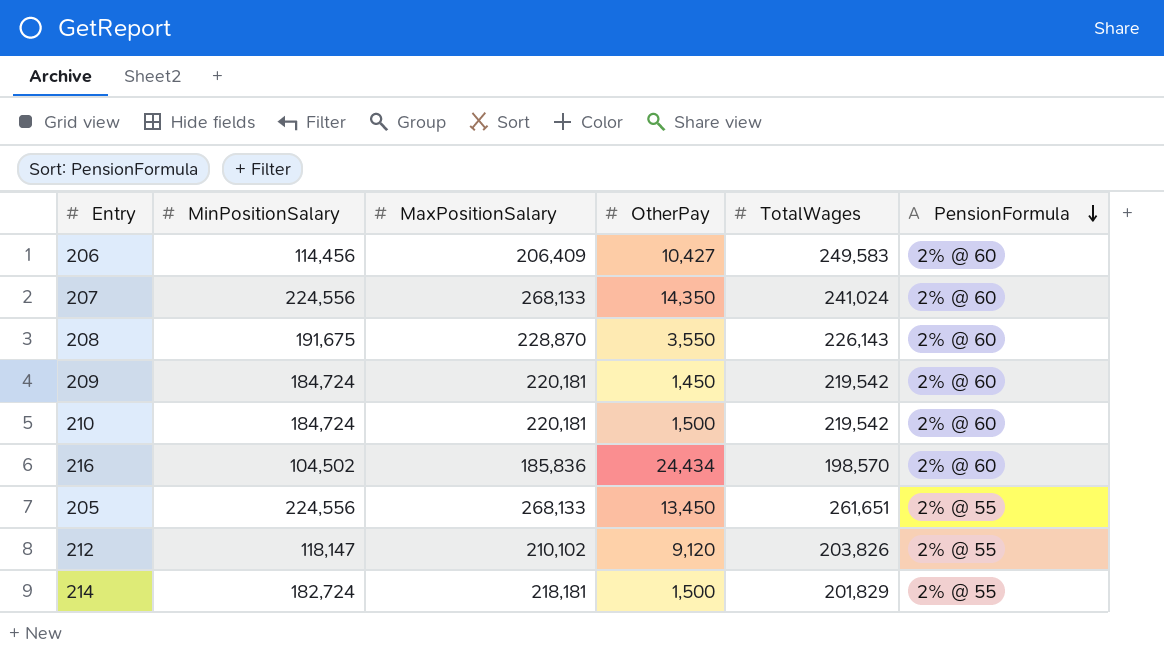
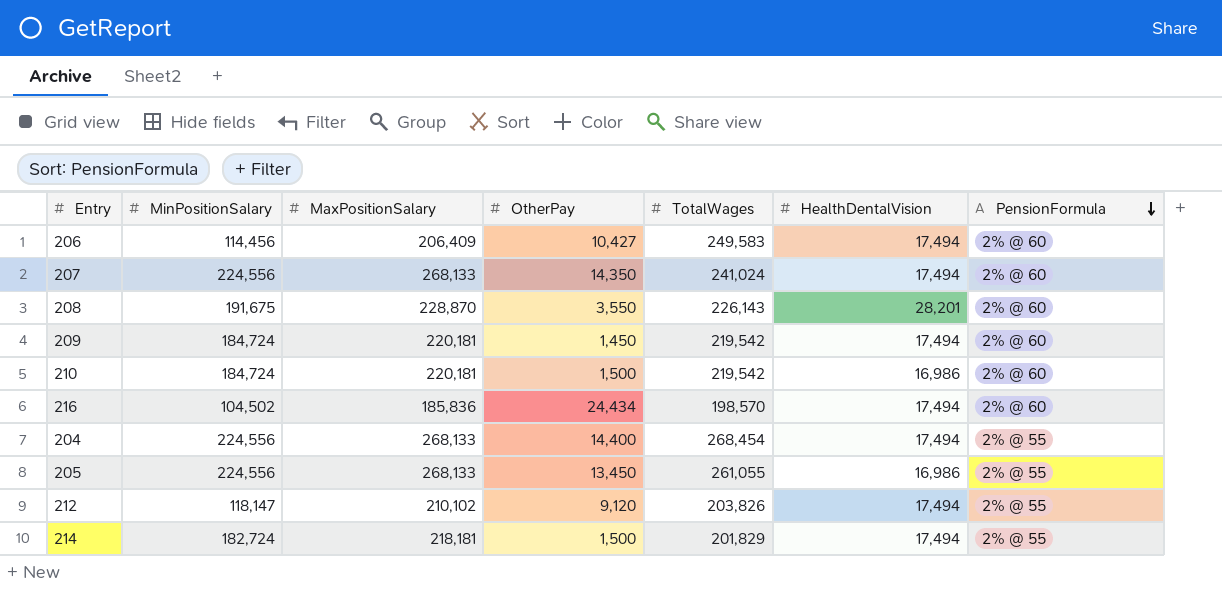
column HealthDentalVision | position: none -> 6
row 204: none -> 224,556 | 268,133 | 14,400 | 268,454 | 17,494 | 2% @ 55
205 | TotalWages: 261,651 -> 261,055

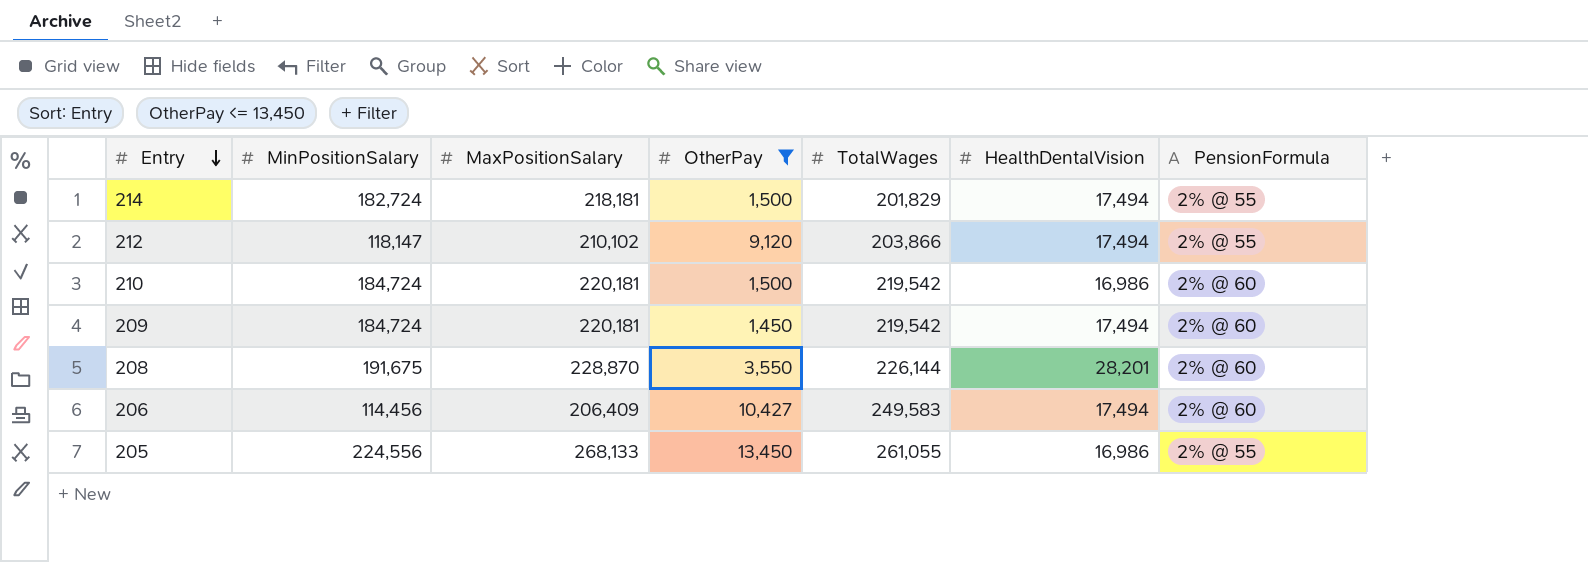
filter: none -> OtherPay <= 13,450
row order: PensionFormula descending -> Entry descending
212 | TotalWages: 203,826 -> 203,866
208 | TotalWages: 226,143 -> 226,144

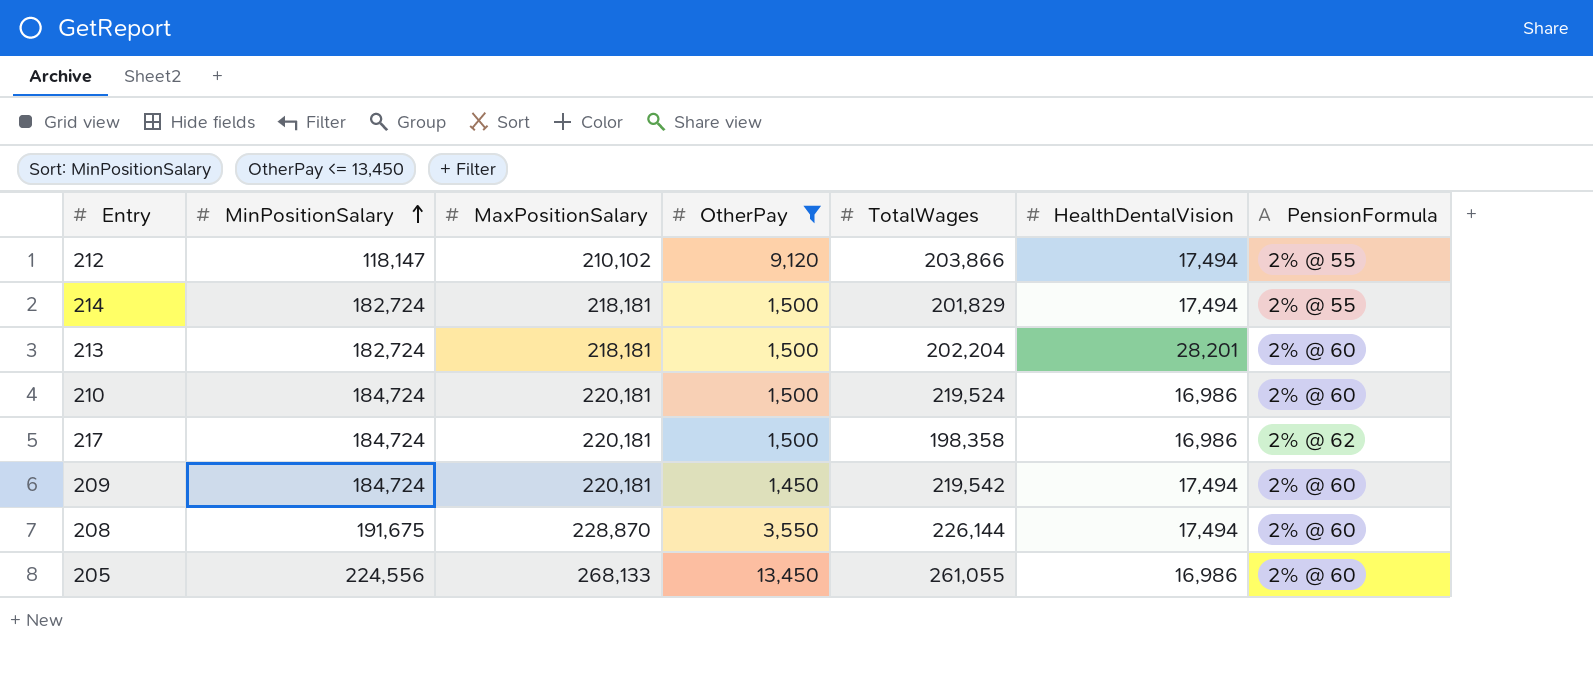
row order: Entry descending -> MinPositionSalary ascending
row 206: 114,456 | 206,409 | 10,427 | 249,583 | 17,494 | 2% @ 60 -> none
row 213: none -> 182,724 | 218,181 | 1,500 | 202,204 | 28,201 | 2% @ 60
210 | TotalWages: 219,542 -> 219,524
row 217: none -> 184,724 | 220,181 | 1,500 | 198,358 | 16,986 | 2% @ 62
208 | HealthDentalVision: 28,201 -> 17,494
205 | PensionFormula: 2% @ 55 -> 2% @ 60

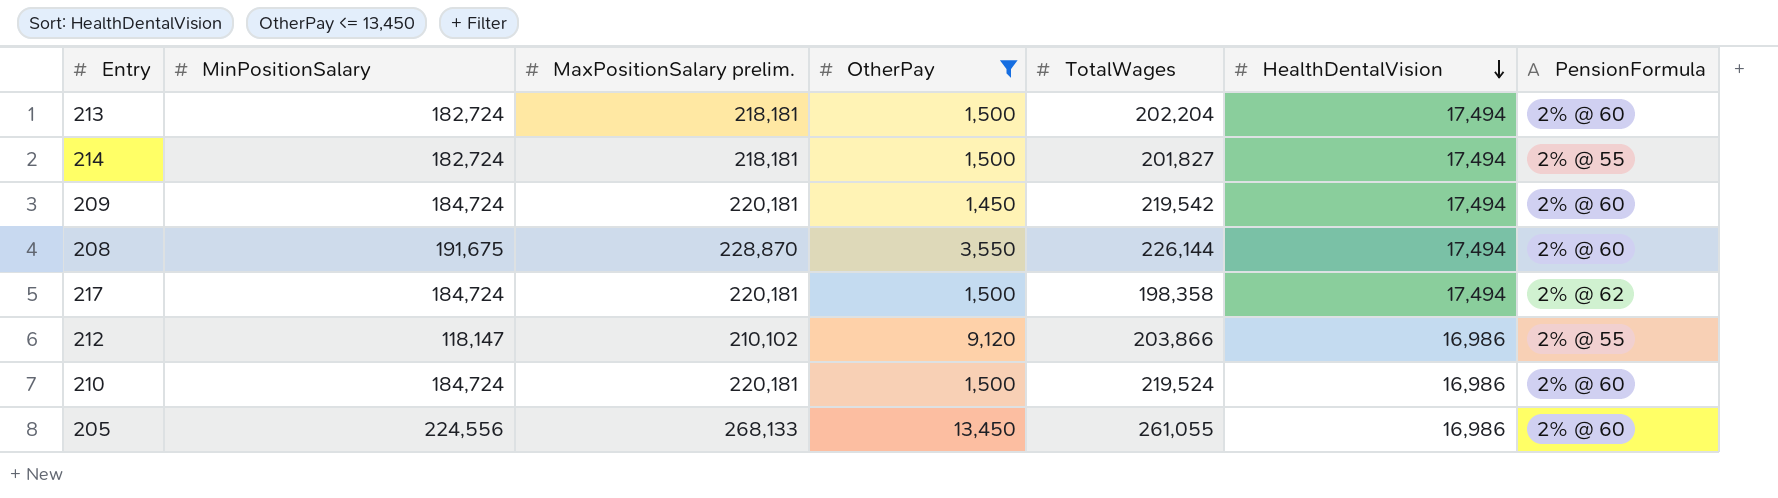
row order: MinPositionSalary ascending -> HealthDentalVision descending
column name: MaxPositionSalary -> MaxPositionSalary prelim.
213 | HealthDentalVision: 28,201 -> 17,494
214 | TotalWages: 201,829 -> 201,827
217 | HealthDentalVision: 16,986 -> 17,494
212 | HealthDentalVision: 17,494 -> 16,986

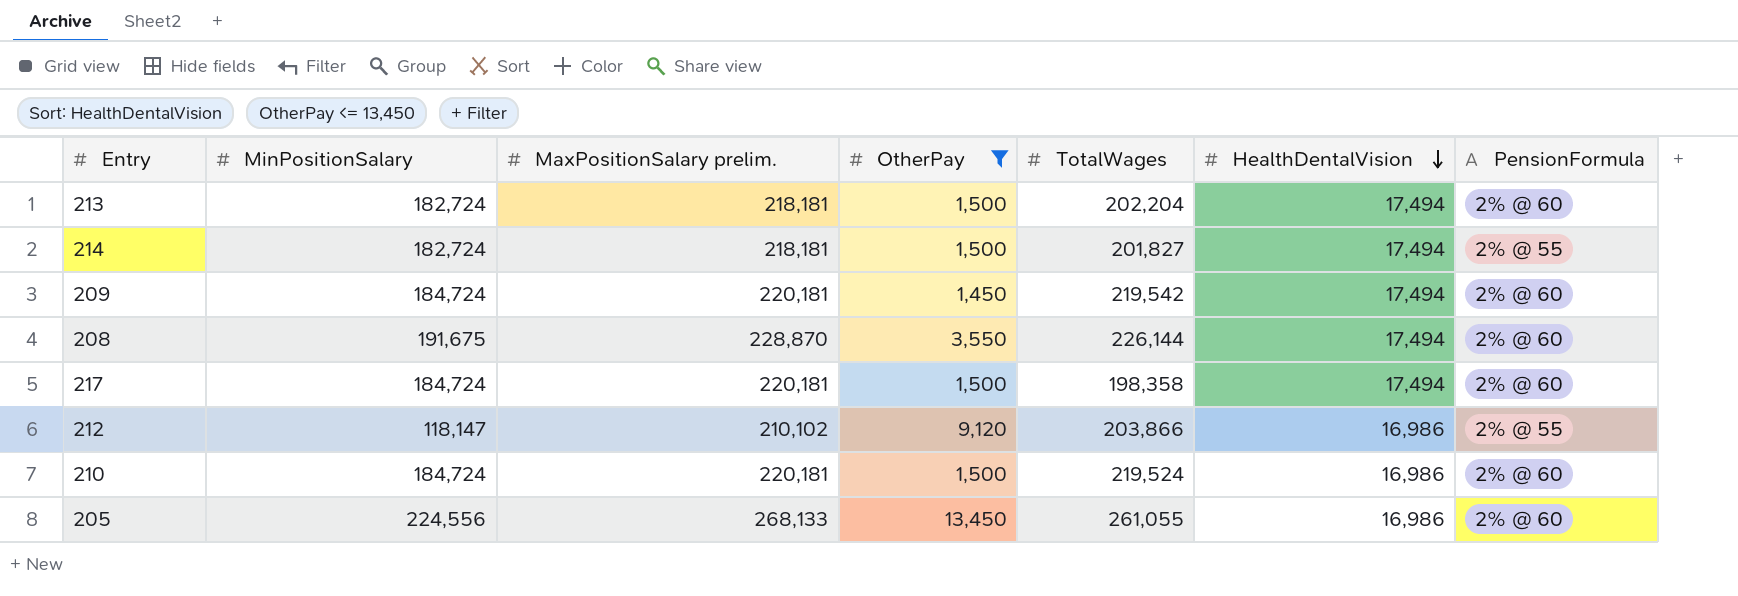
217 | PensionFormula: 2% @ 62 -> 2% @ 60

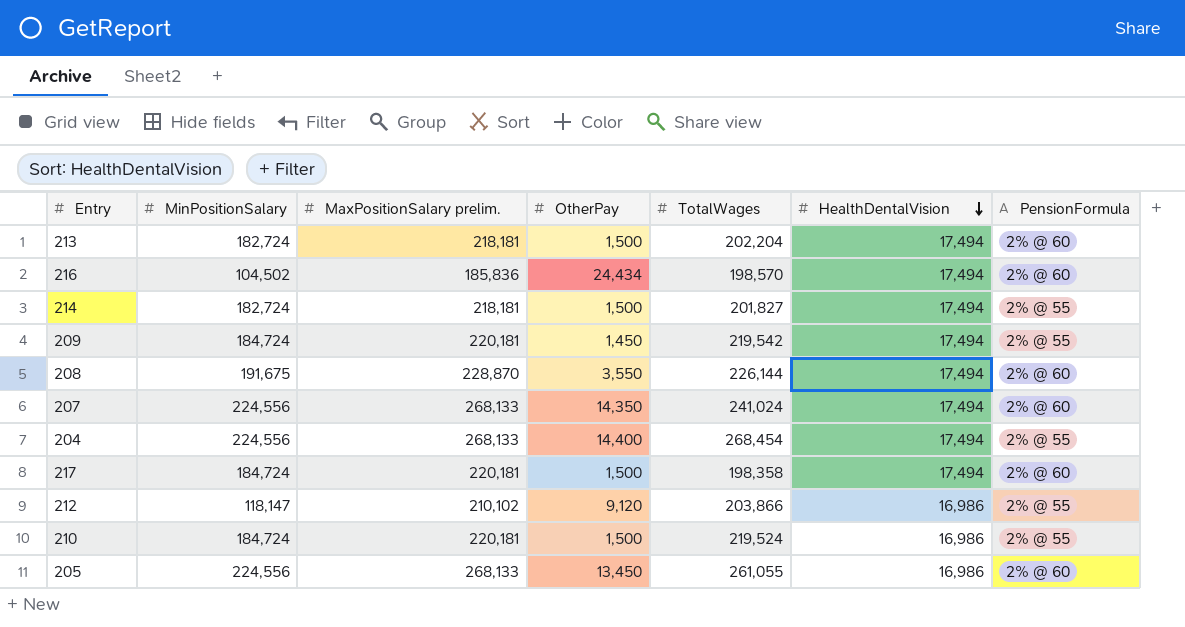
filter: OtherPay <= 13,450 -> none
209 | PensionFormula: 2% @ 60 -> 2% @ 55
210 | PensionFormula: 2% @ 60 -> 2% @ 55

